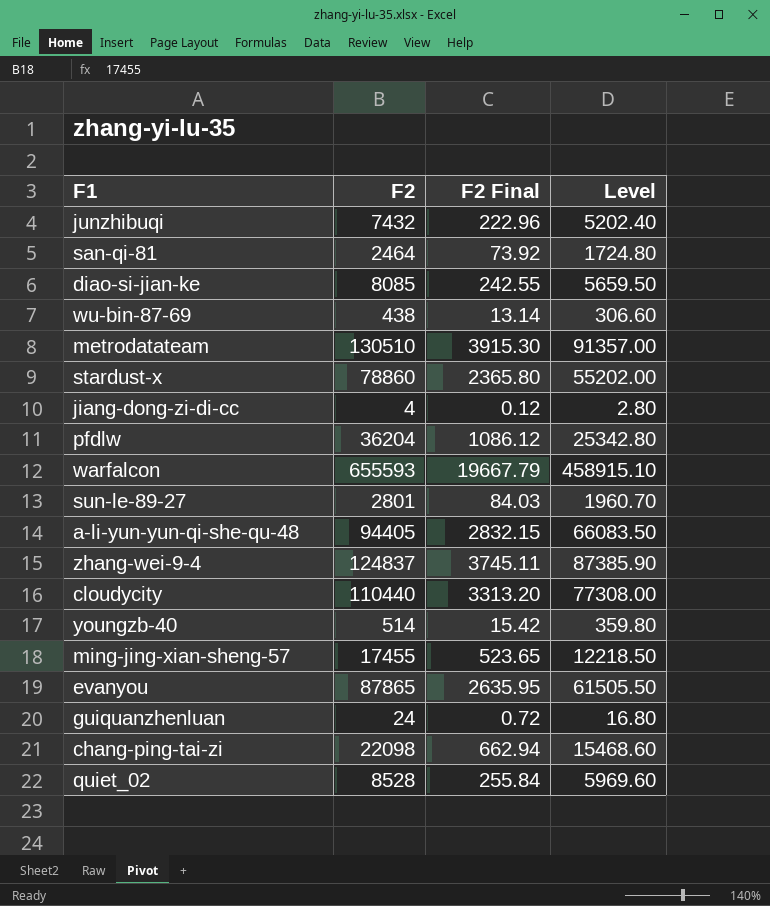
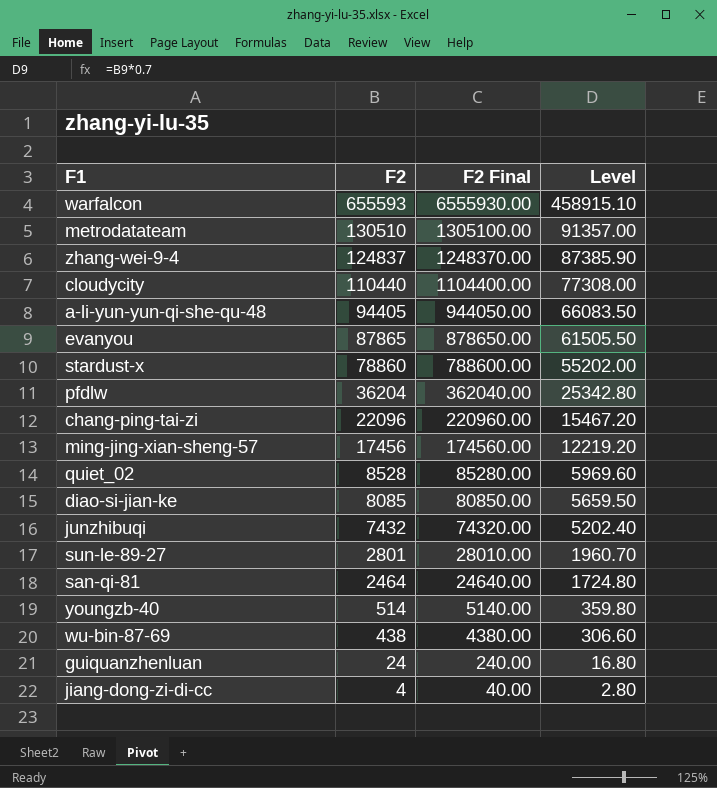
row order: none -> F2 descending
column F2 Final | formula: [F2] * 0.03 -> [F2] * 10
chang-ping-tai-zi | F2: 22098 -> 22096
chang-ping-tai-zi | Level: 15468.60 -> 15467.20
ming-jing-xian-sheng-57 | F2: 17455 -> 17456
ming-jing-xian-sheng-57 | Level: 12218.50 -> 12219.20

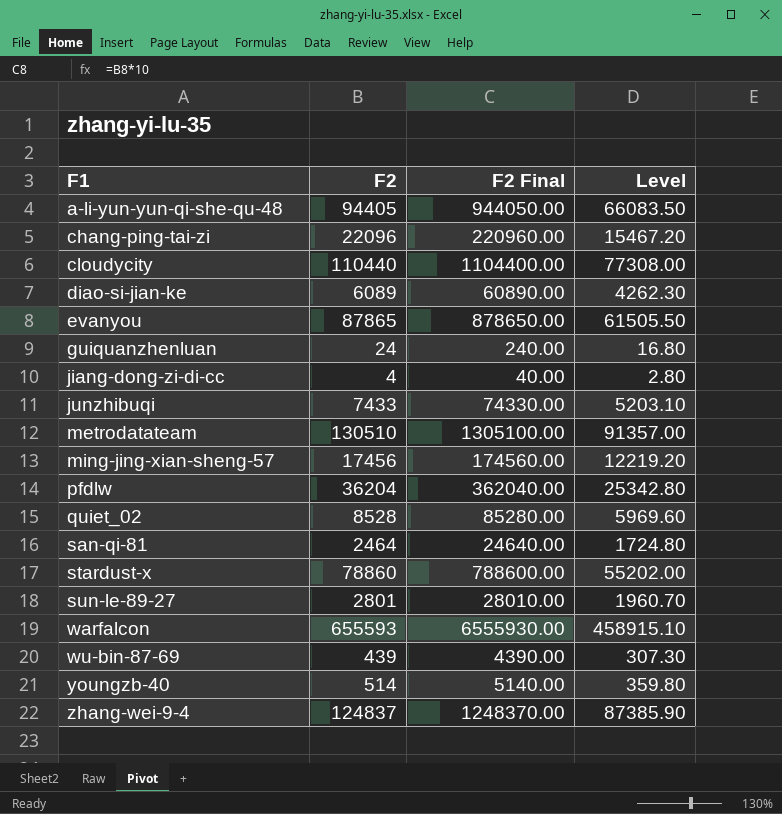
row order: F2 descending -> F1 ascending
diao-si-jian-ke | F2: 8085 -> 6089
diao-si-jian-ke | F2 Final: 80850.00 -> 60890.00
diao-si-jian-ke | Level: 5659.50 -> 4262.30
junzhibuqi | F2: 7432 -> 7433
junzhibuqi | F2 Final: 74320.00 -> 74330.00
junzhibuqi | Level: 5202.40 -> 5203.10
wu-bin-87-69 | F2: 438 -> 439
wu-bin-87-69 | F2 Final: 4380.00 -> 4390.00
wu-bin-87-69 | Level: 306.60 -> 307.30

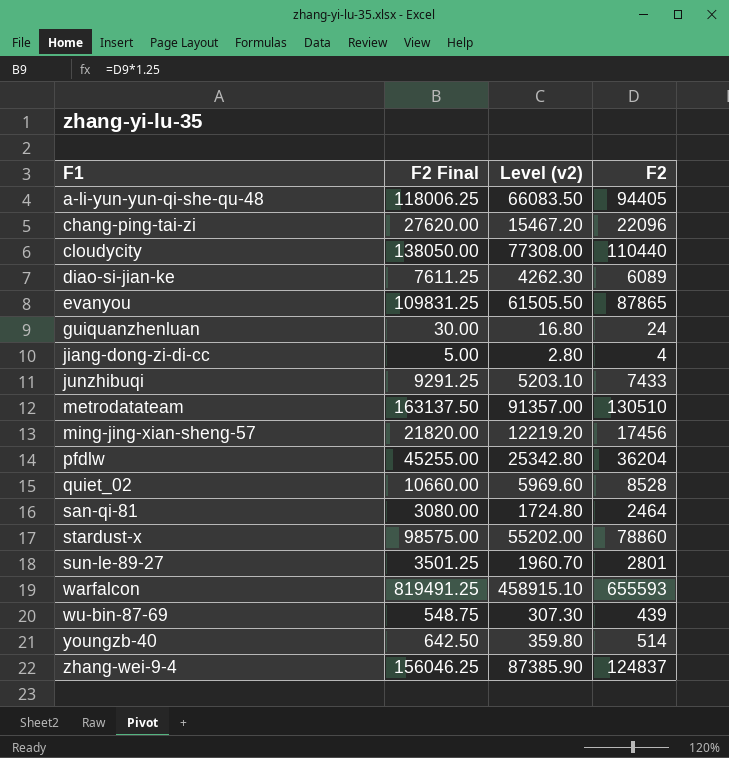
column F2 Final | formula: [F2] * 10 -> [F2] * 1.25
column name: Level -> Level (v2)
column F2 | position: 2 -> 4

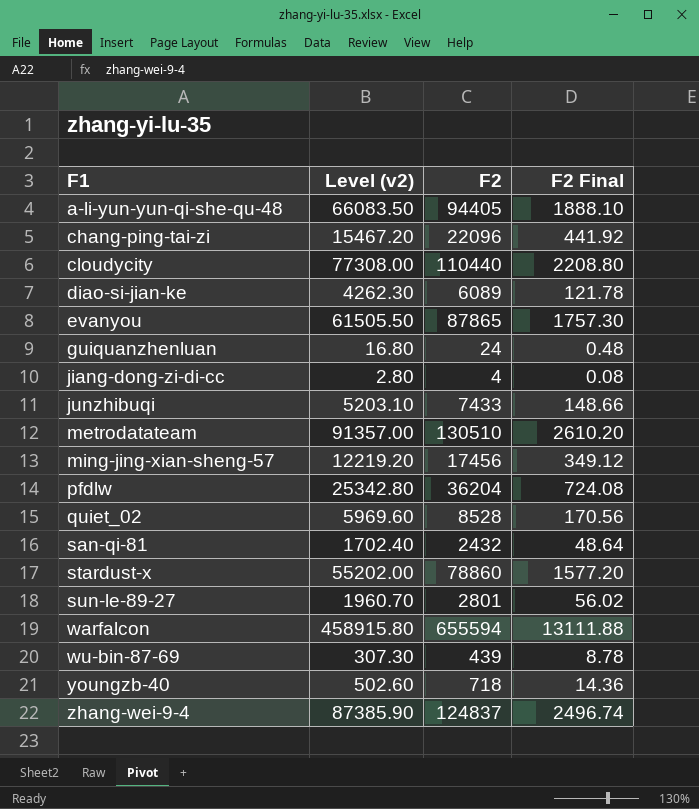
column F2 Final | formula: [F2] * 1.25 -> [F2] * 0.02
column F2 Final | position: 2 -> 4
san-qi-81 | Level (v2): 1724.80 -> 1702.40
san-qi-81 | F2: 2464 -> 2432
warfalcon | Level (v2): 458915.10 -> 458915.80
warfalcon | F2: 655593 -> 655594
youngzb-40 | Level (v2): 359.80 -> 502.60
youngzb-40 | F2: 514 -> 718

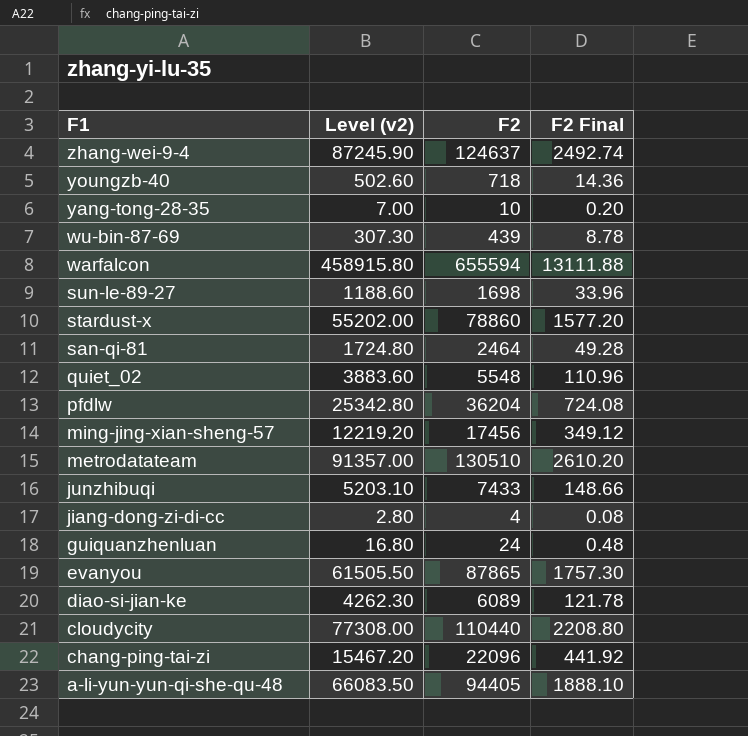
row order: F1 ascending -> F1 descending
zhang-wei-9-4 | Level (v2): 87385.90 -> 87245.90
zhang-wei-9-4 | F2: 124837 -> 124637
zhang-wei-9-4 | F2 Final: 2496.74 -> 2492.74
row yang-tong-28-35: none -> 7.00 | 10 | 0.20
sun-le-89-27 | Level (v2): 1960.70 -> 1188.60
sun-le-89-27 | F2: 2801 -> 1698
sun-le-89-27 | F2 Final: 56.02 -> 33.96
san-qi-81 | Level (v2): 1702.40 -> 1724.80
san-qi-81 | F2: 2432 -> 2464
san-qi-81 | F2 Final: 48.64 -> 49.28
quiet_02 | Level (v2): 5969.60 -> 3883.60
quiet_02 | F2: 8528 -> 5548
quiet_02 | F2 Final: 170.56 -> 110.96

